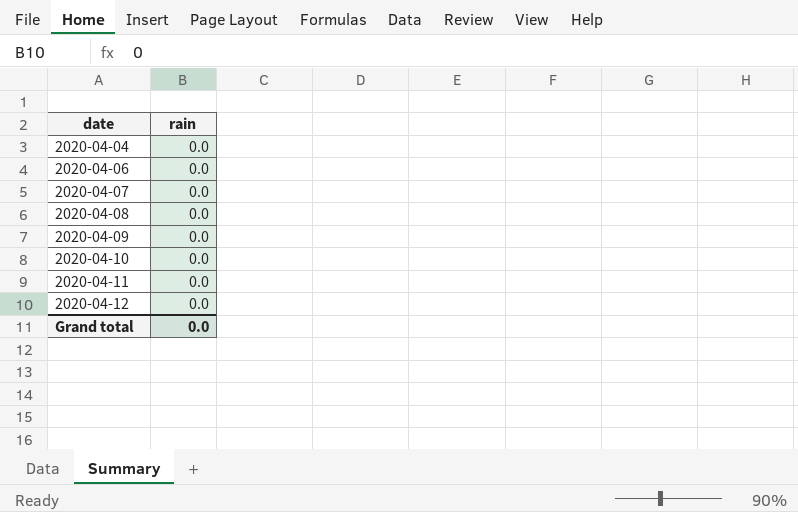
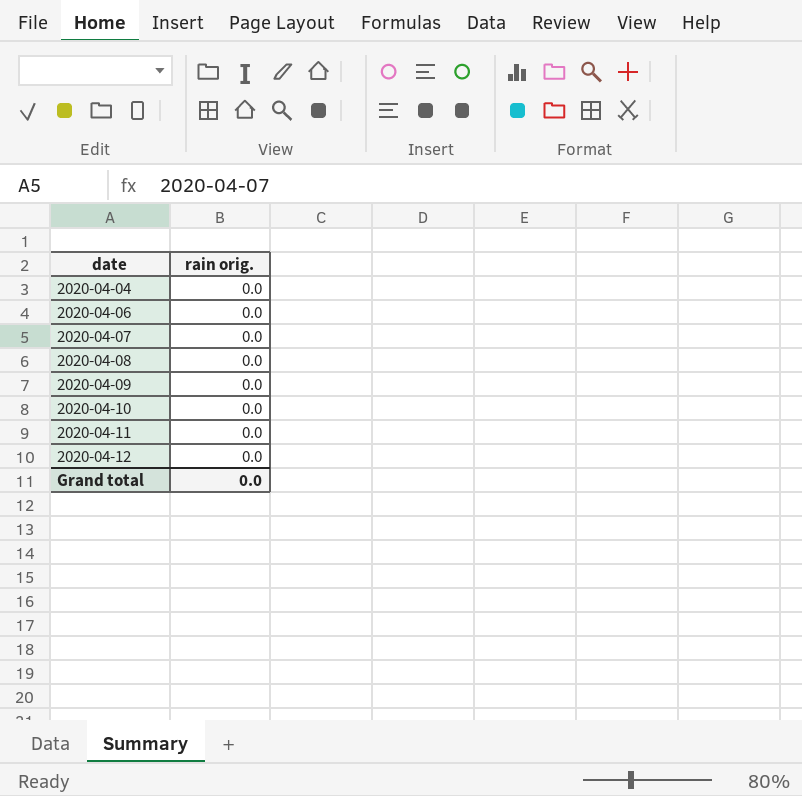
column name: rain -> rain orig.

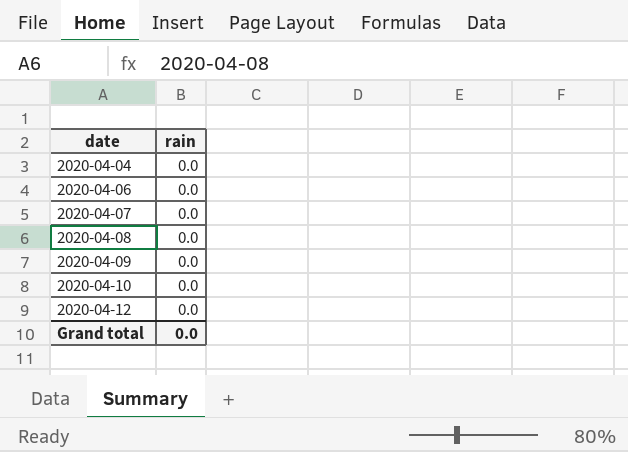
column name: rain orig. -> rain
row 2020-04-11: 0.0 -> none

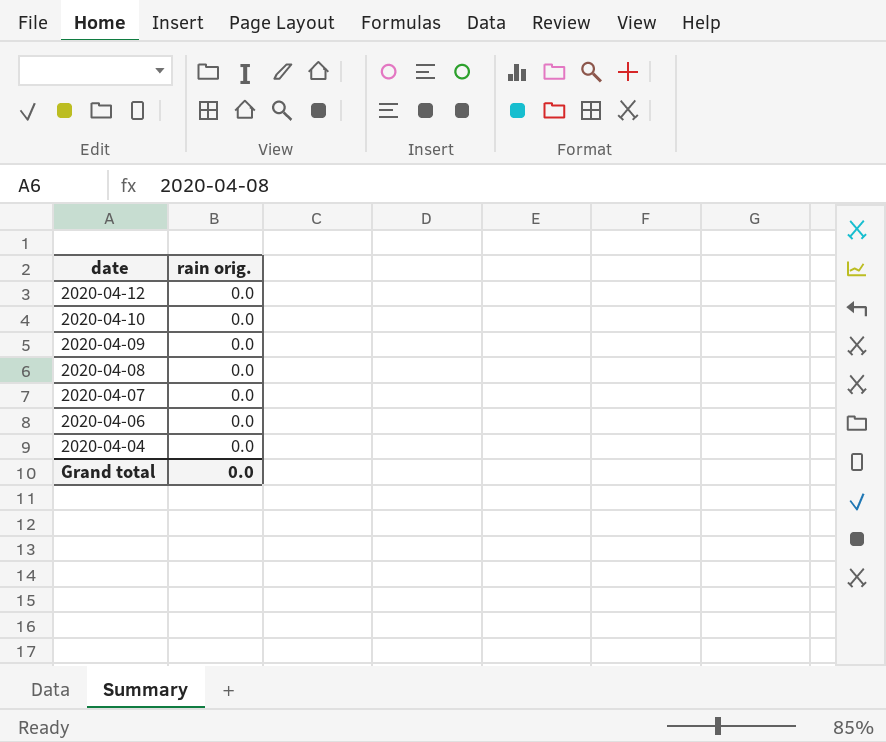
row order: date ascending -> date descending
column name: rain -> rain orig.

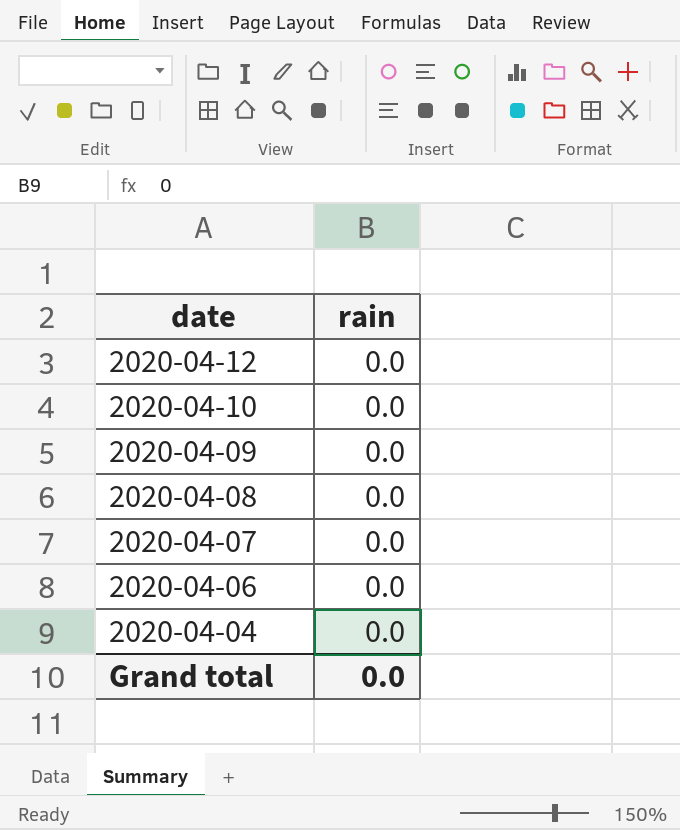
column name: rain orig. -> rain

